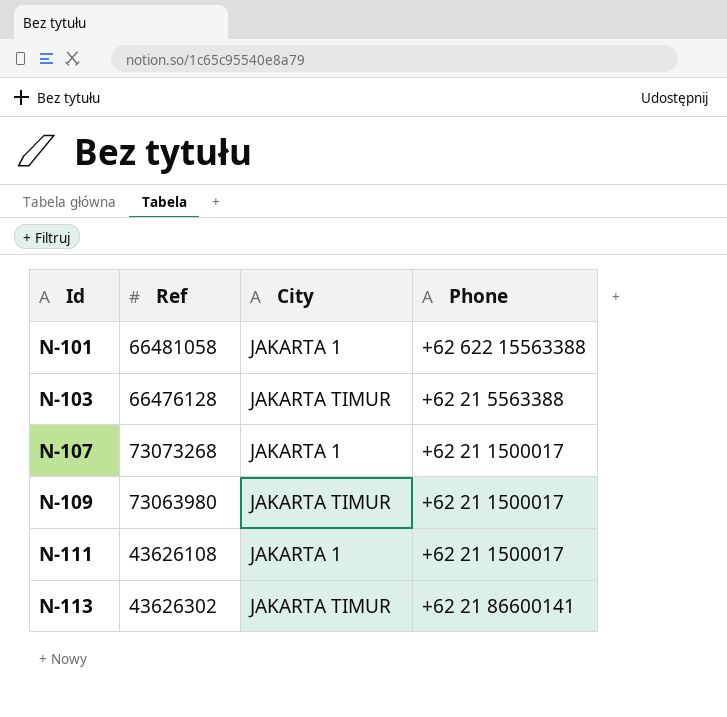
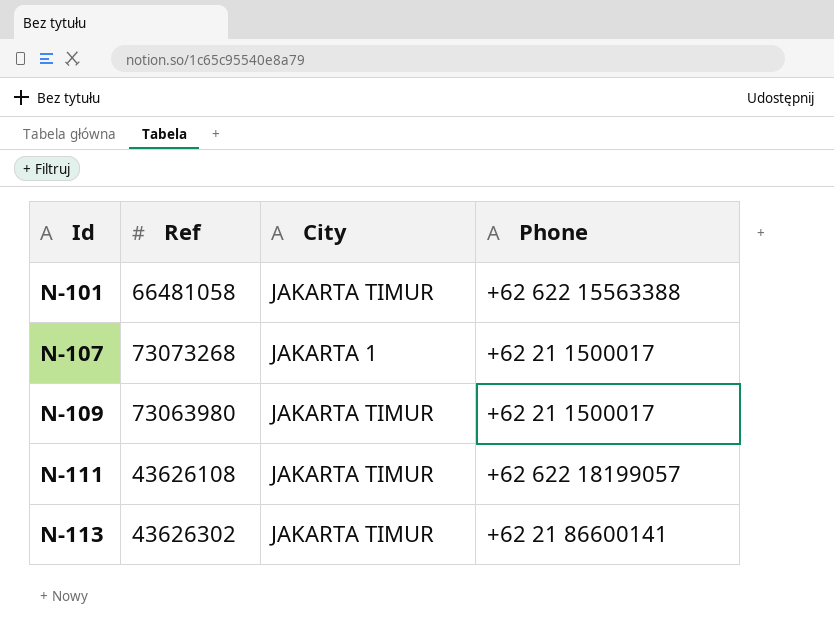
row N-103: 66476128 | JAKARTA TIMUR | +62 21 5563388 -> none
N-101 | City: JAKARTA 1 -> JAKARTA TIMUR
N-111 | City: JAKARTA 1 -> JAKARTA TIMUR
N-111 | Phone: +62 21 1500017 -> +62 622 18199057

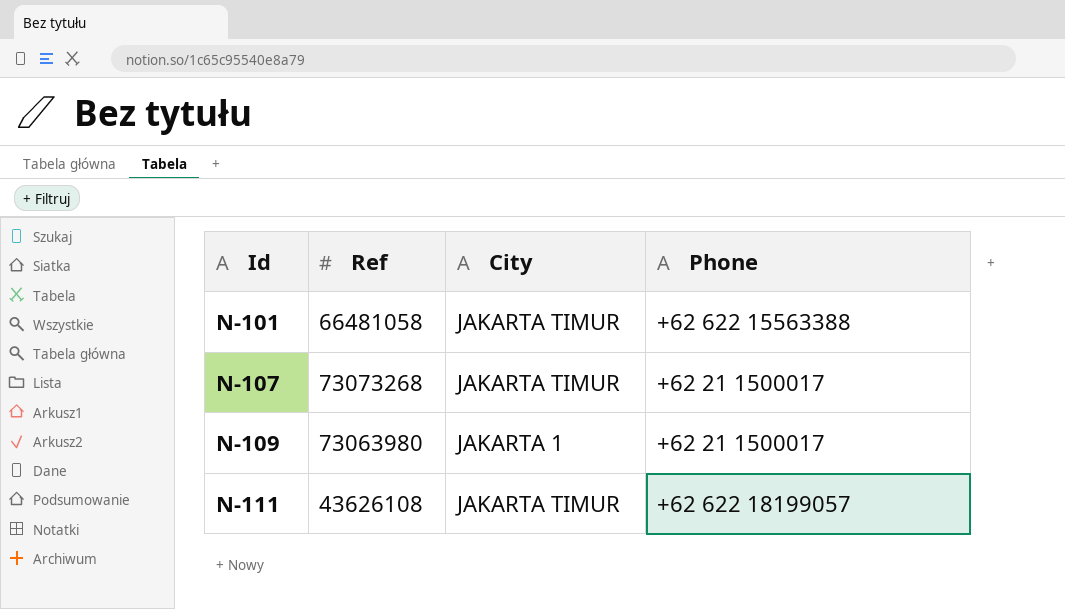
row N-113: 43626302 | JAKARTA TIMUR | +62 21 86600141 -> none
N-107 | City: JAKARTA 1 -> JAKARTA TIMUR
N-109 | City: JAKARTA TIMUR -> JAKARTA 1

